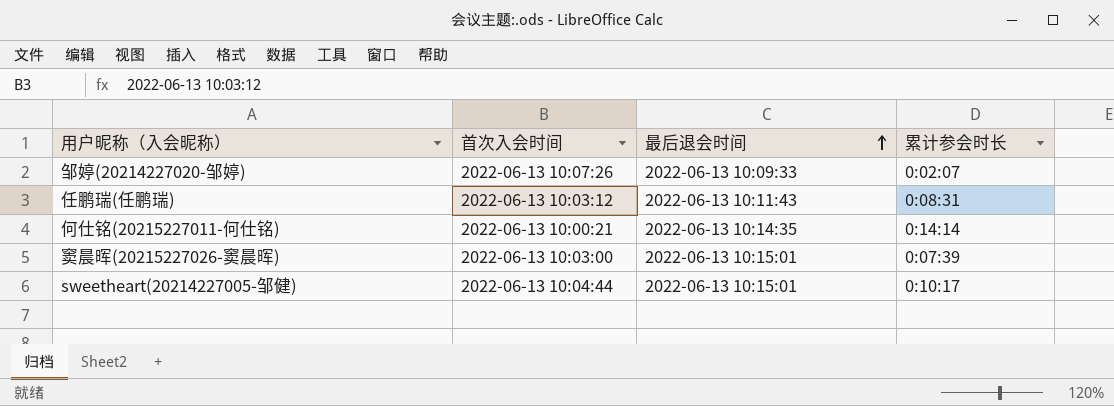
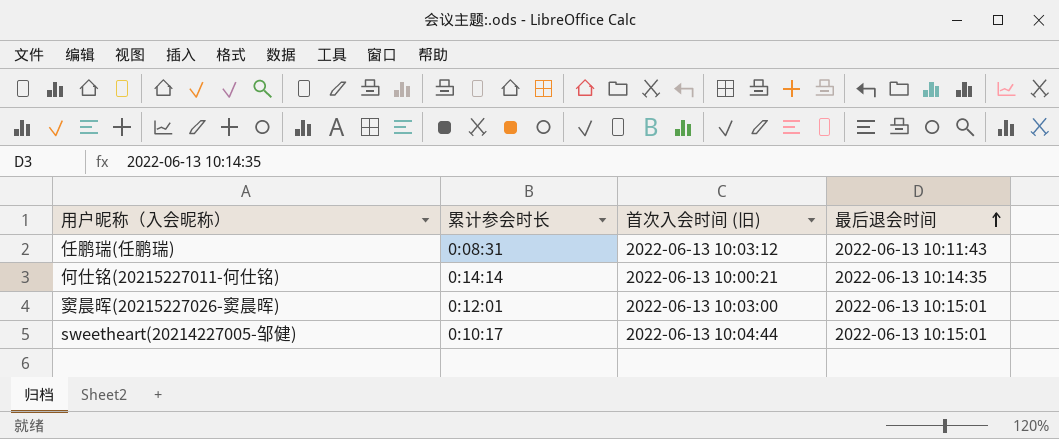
column 累计参会时长 | position: 4 -> 2
column name: 首次入会时间 -> 首次入会时间 (旧)
row 邹婷(20214227020-邹婷): 2022-06-13 10:07:26 | 2022-06-13 10:09:33 | 0:02:07 -> none
窦晨晖(20215227026-窦晨晖) | 累计参会时长: 0:07:39 -> 0:12:01

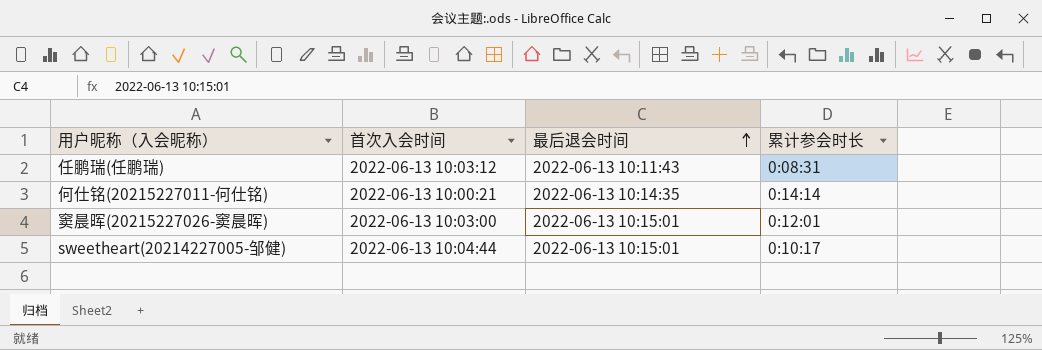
column name: 首次入会时间 (旧) -> 首次入会时间
column 累计参会时长 | position: 2 -> 4

